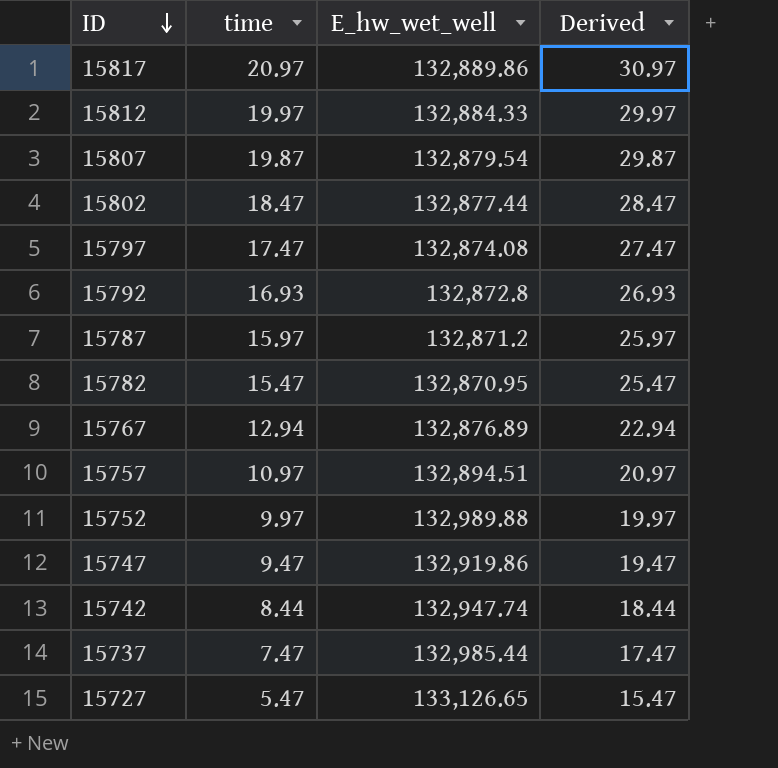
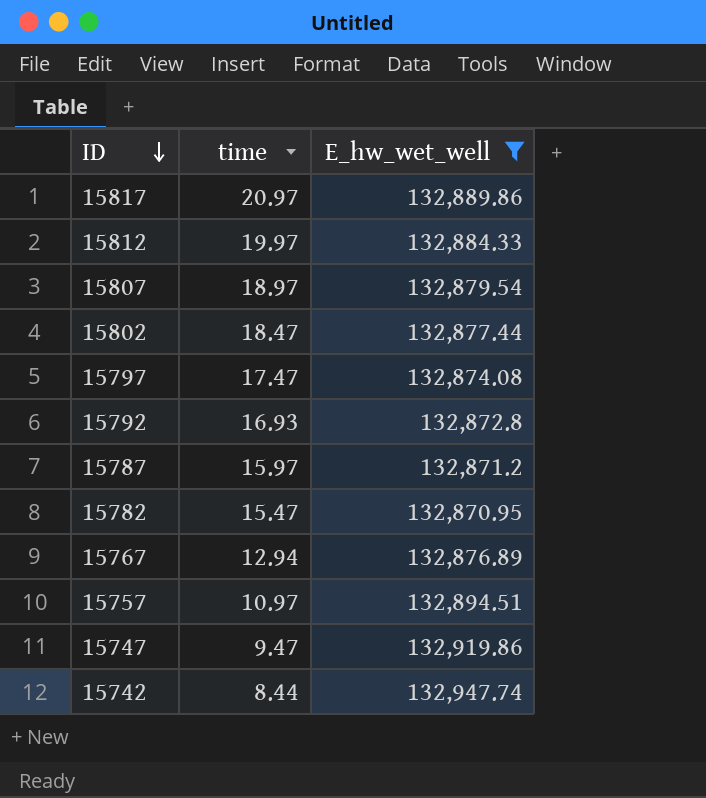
filter: none -> E_hw_wet_well <= 132,947.74
column Derived | formula: [time] + 10 -> none
15807 | time: 19.87 -> 18.97

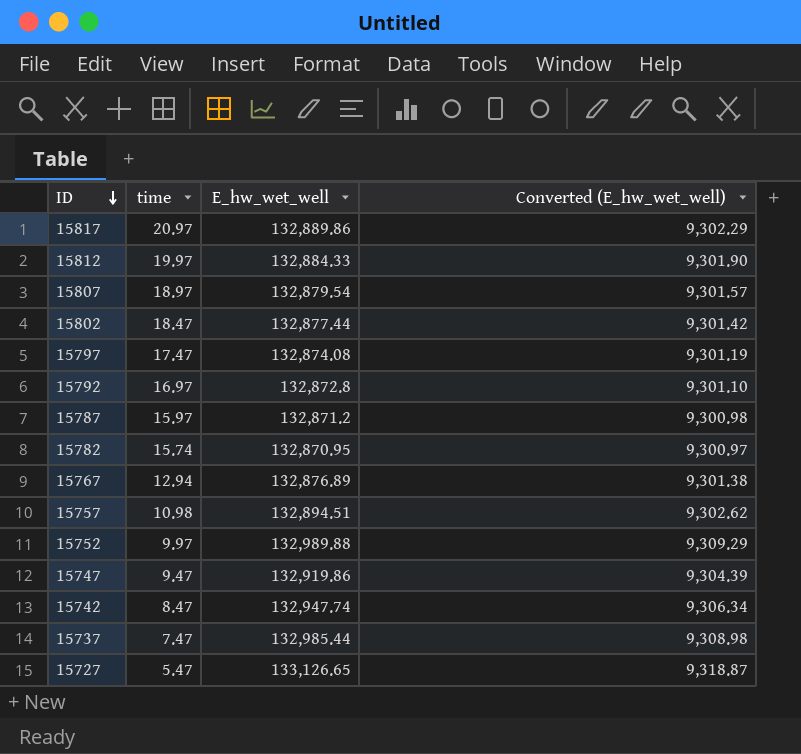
filter: E_hw_wet_well <= 132,947.74 -> none
column Converted (E_hw_wet_well) | formula: none -> [E_hw_wet_well] * 0.07
15792 | time: 16.93 -> 16.97
15782 | time: 15.47 -> 15.74
15757 | time: 10.97 -> 10.98
15742 | time: 8.44 -> 8.47

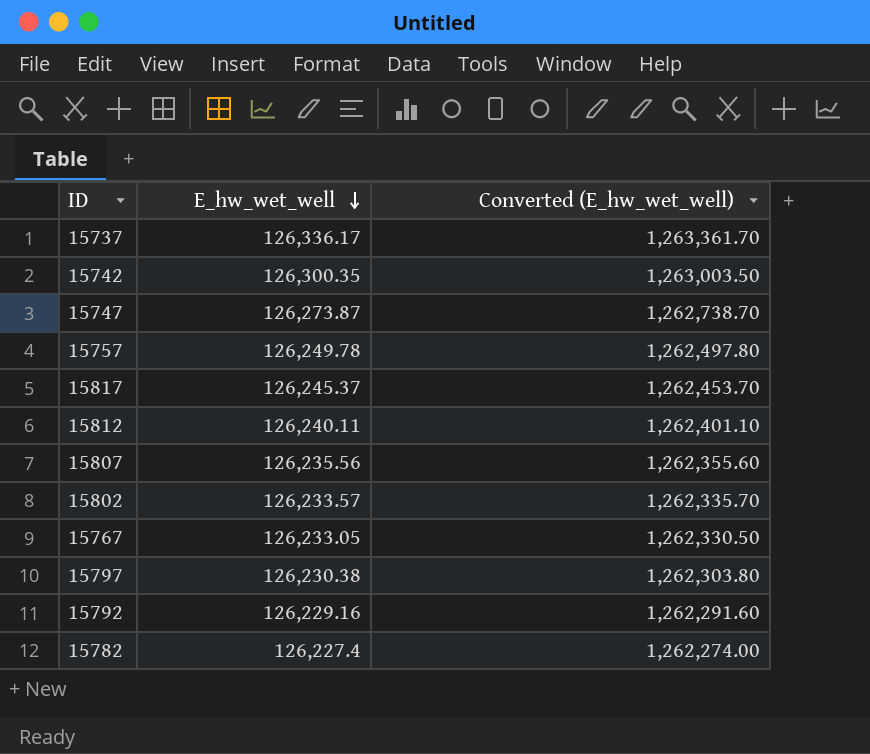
row order: ID descending -> E_hw_wet_well descending
column time | position: 2 -> none
column Converted (E_hw_wet_well) | formula: [E_hw_wet_well] * 0.07 -> [E_hw_wet_well] * 10
row 15787: 15.97 | 132,871.2 | 9,300.98 -> none
row 15752: 9.97 | 132,989.88 | 9,309.29 -> none
row 15727: 5.47 | 133,126.65 | 9,318.87 -> none
15737 | E_hw_wet_well: 132,985.44 -> 126,336.17
15742 | E_hw_wet_well: 132,947.74 -> 126,300.35
15747 | E_hw_wet_well: 132,919.86 -> 126,273.87
15757 | E_hw_wet_well: 132,894.51 -> 126,249.78
15817 | E_hw_wet_well: 132,889.86 -> 126,245.37
15812 | E_hw_wet_well: 132,884.33 -> 126,240.11
15807 | E_hw_wet_well: 132,879.54 -> 126,235.56
15802 | E_hw_wet_well: 132,877.44 -> 126,233.57
15767 | E_hw_wet_well: 132,876.89 -> 126,233.05
15797 | E_hw_wet_well: 132,874.08 -> 126,230.38
15792 | E_hw_wet_well: 132,872.8 -> 126,229.16
15782 | E_hw_wet_well: 132,870.95 -> 126,227.4

